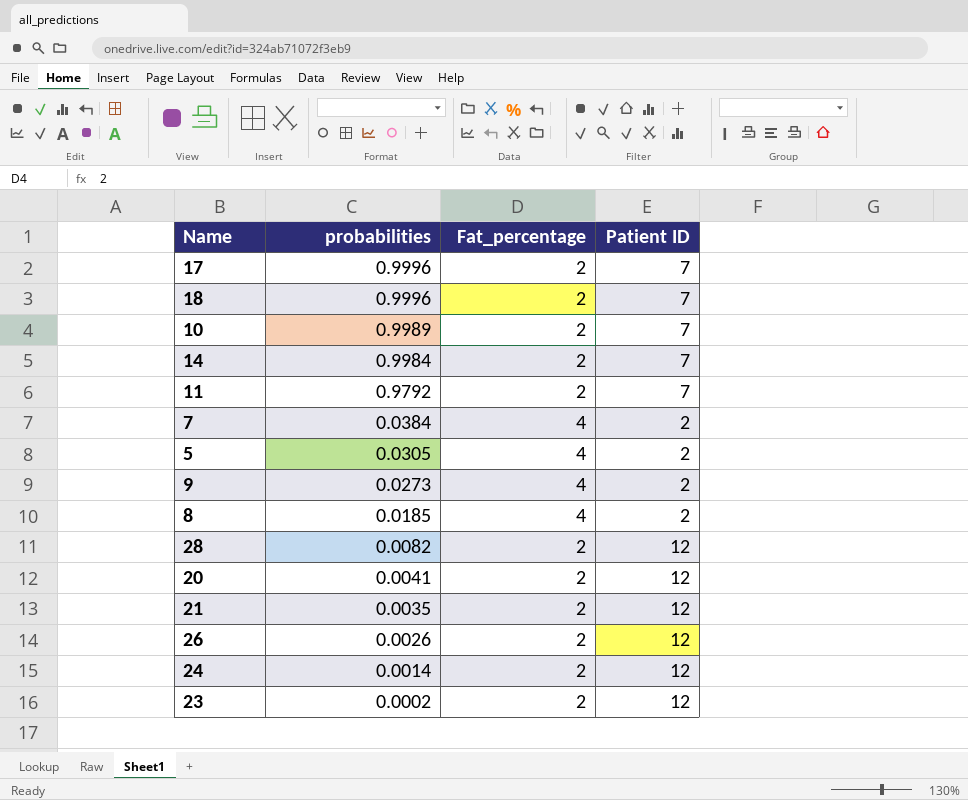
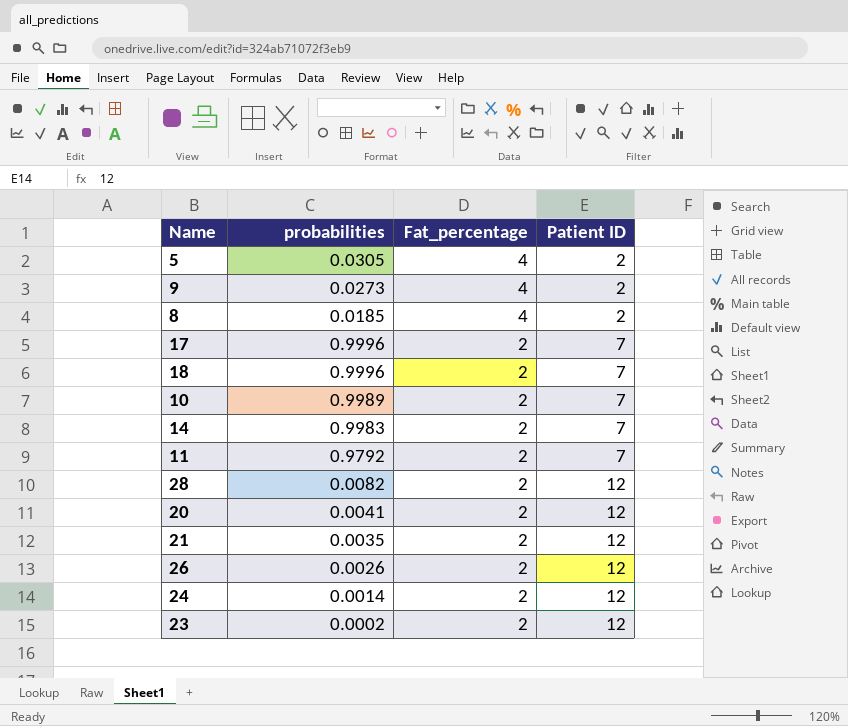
row order: probabilities descending -> Fat_percentage descending
row 7: 0.0384 | 4 | 2 -> none
14 | probabilities: 0.9984 -> 0.9983

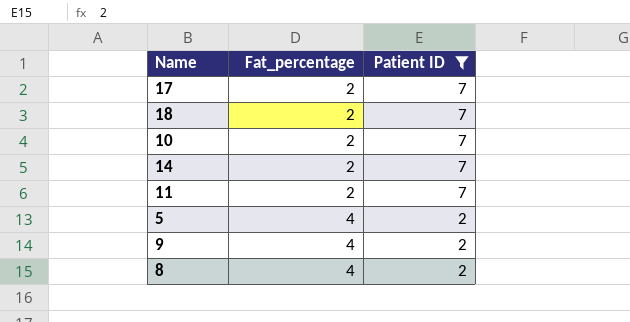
filter: none -> Patient ID != 12
row order: Fat_percentage descending -> Fat_percentage ascending
column probabilities | position: 2 -> none

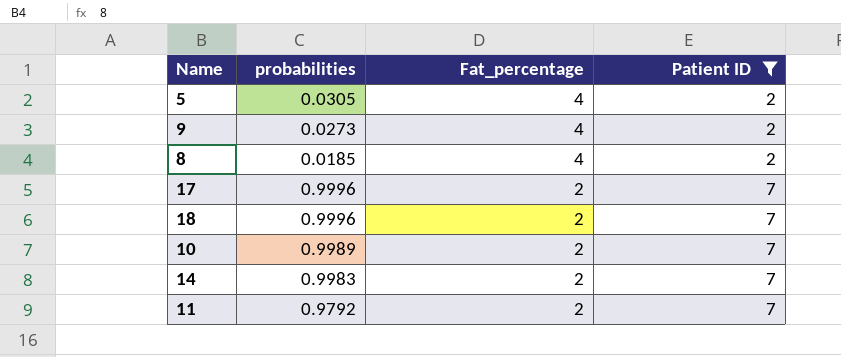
row order: Fat_percentage ascending -> Fat_percentage descending
column probabilities | position: none -> 2

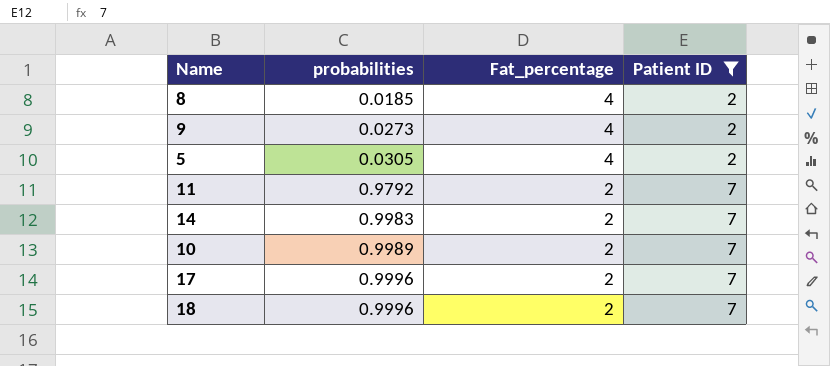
row order: Fat_percentage descending -> probabilities ascending

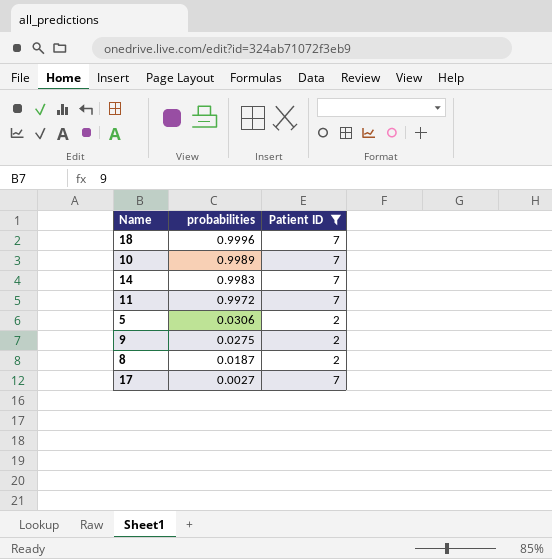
row order: probabilities ascending -> probabilities descending
column Fat_percentage | position: 3 -> none
11 | probabilities: 0.9792 -> 0.9972
5 | probabilities: 0.0305 -> 0.0306
9 | probabilities: 0.0273 -> 0.0275
8 | probabilities: 0.0185 -> 0.0187
17 | probabilities: 0.9996 -> 0.0027

